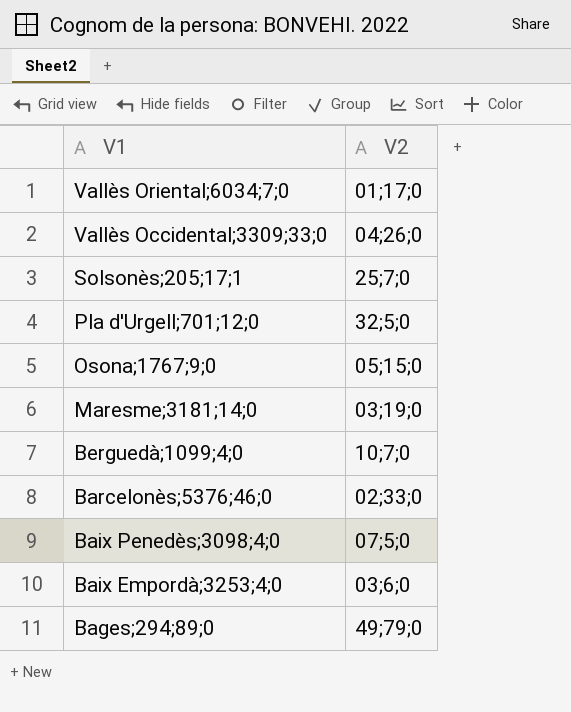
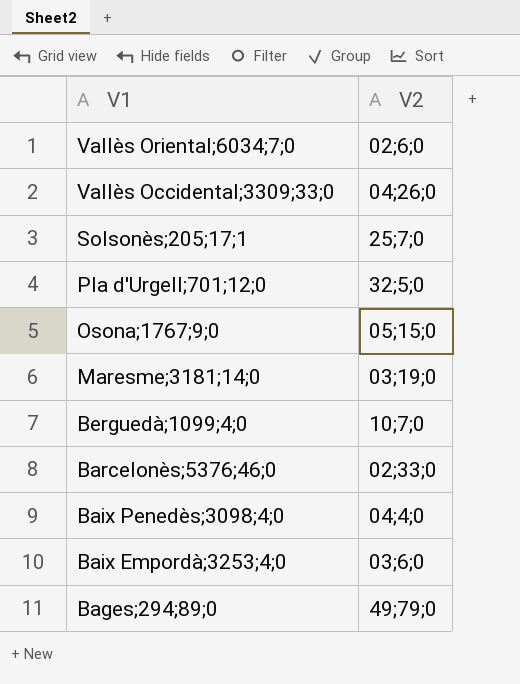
Vallès Oriental;6034;7;0 | V2: 01;17;0 -> 02;6;0
Baix Penedès;3098;4;0 | V2: 07;5;0 -> 04;4;0

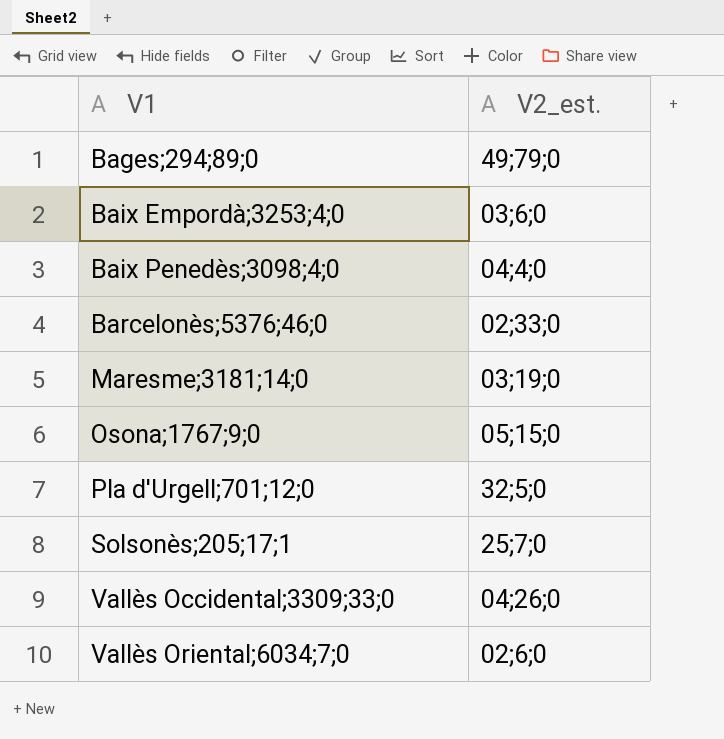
row order: V1 descending -> V1 ascending
column name: V2 -> V2_est.
row Berguedà;1099;4;0: 10;7;0 -> none

